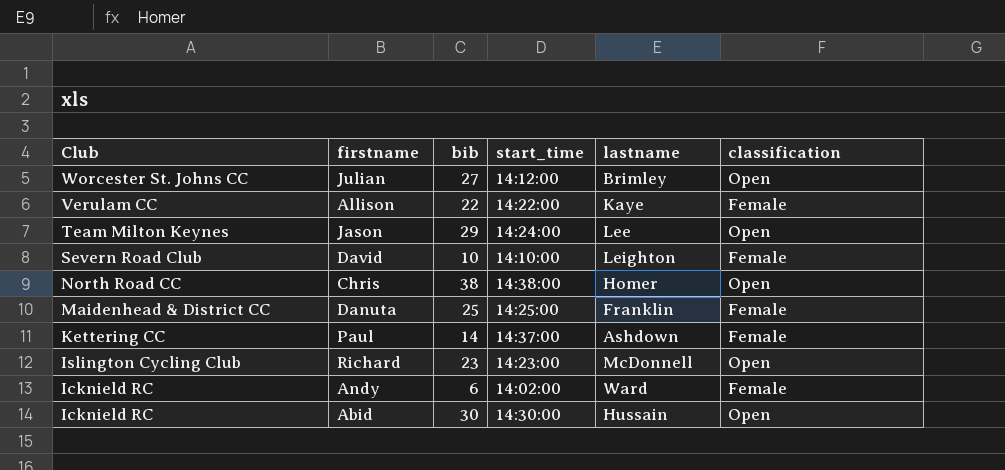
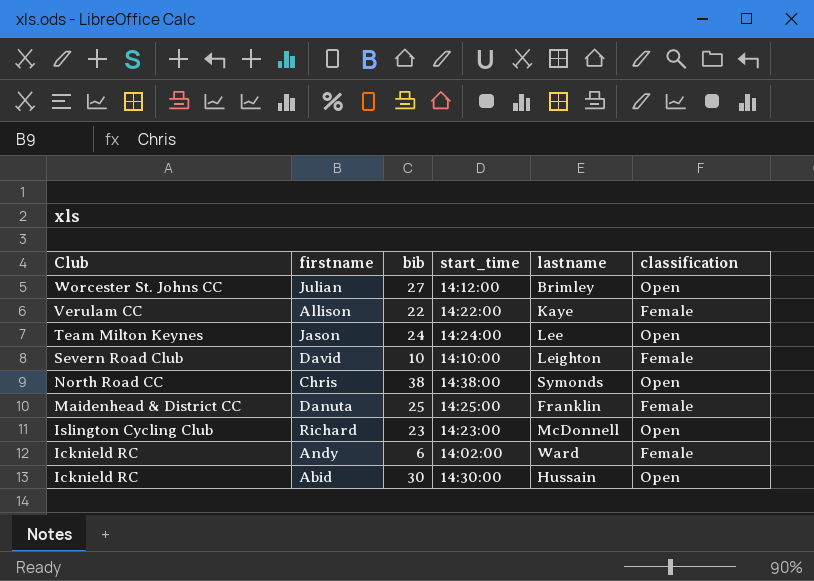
row Paul: Kettering CC | 14 | 14:37:00 | Ashdown | Female -> none
Jason | bib: 29 -> 24
Chris | lastname: Homer -> Symonds

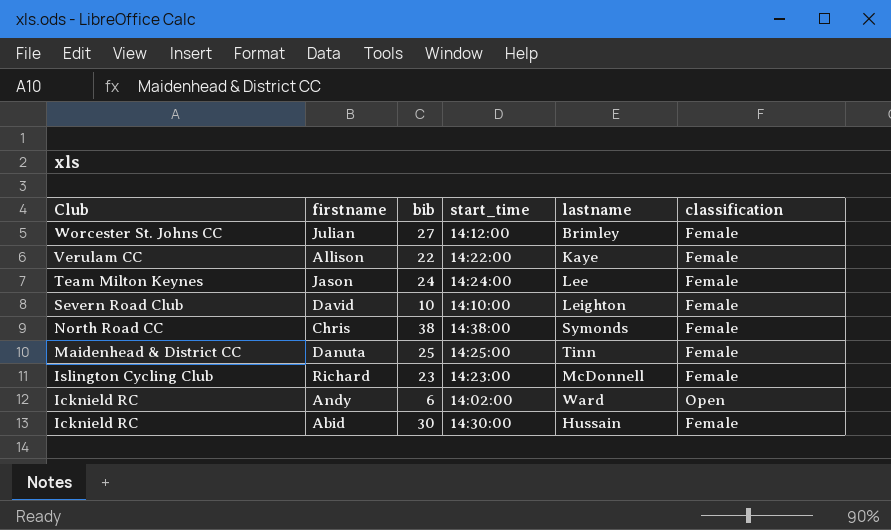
Julian | classification: Open -> Female
Jason | classification: Open -> Female
Chris | classification: Open -> Female
Danuta | lastname: Franklin -> Tinn
Richard | classification: Open -> Female
Andy | classification: Female -> Open
Abid | classification: Open -> Female

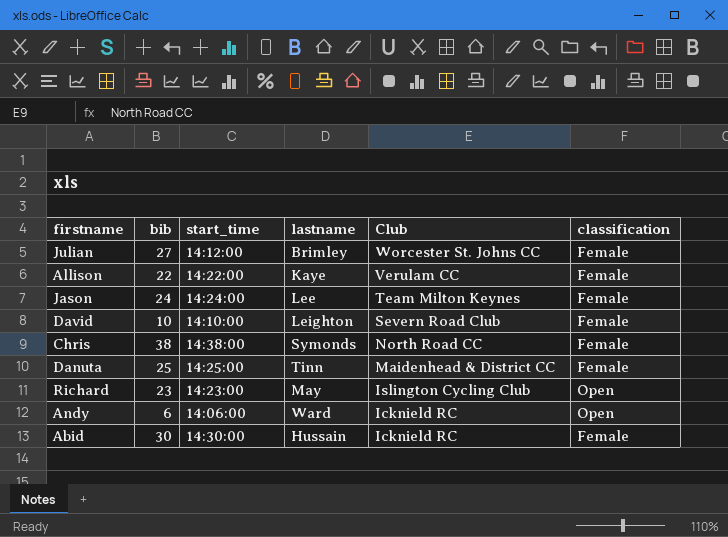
column Club | position: 1 -> 5
Richard | lastname: McDonnell -> May
Richard | classification: Female -> Open
Andy | start_time: 14:02:00 -> 14:06:00

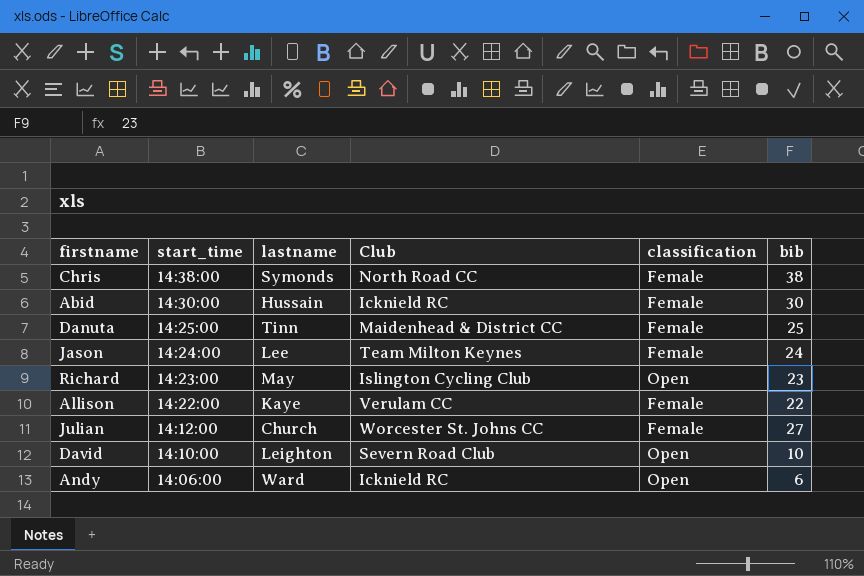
row order: Club descending -> start_time descending
column bib | position: 2 -> 6
Julian | lastname: Brimley -> Church
David | classification: Female -> Open

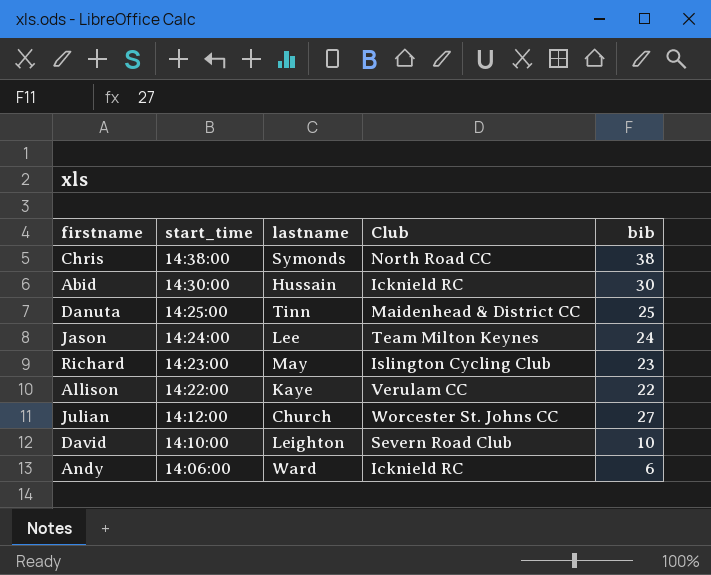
column classification | position: 5 -> none

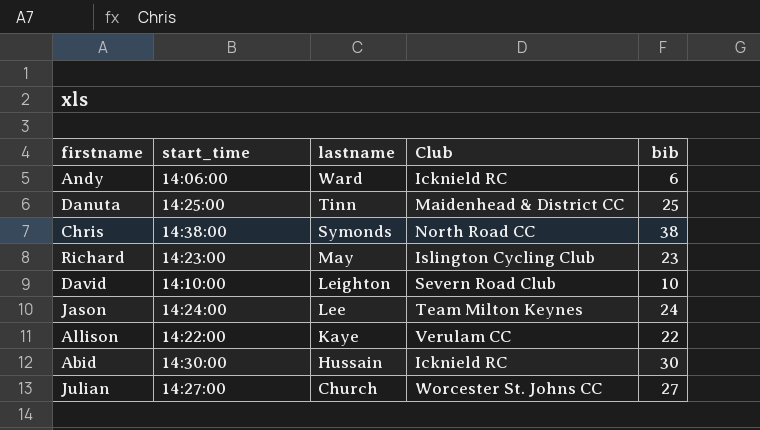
row order: start_time descending -> lastname descending
Julian | start_time: 14:12:00 -> 14:27:00

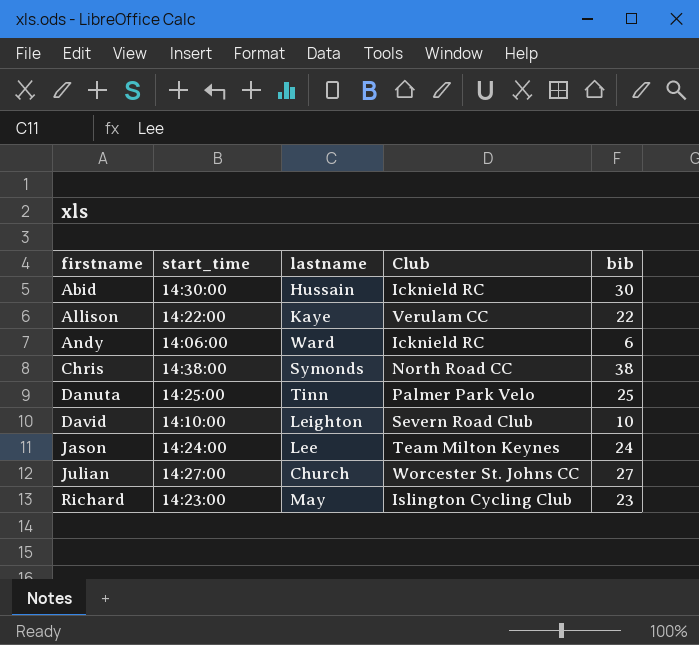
row order: lastname descending -> firstname ascending
Danuta | Club: Maidenhead & District CC -> Palmer Park Velo

